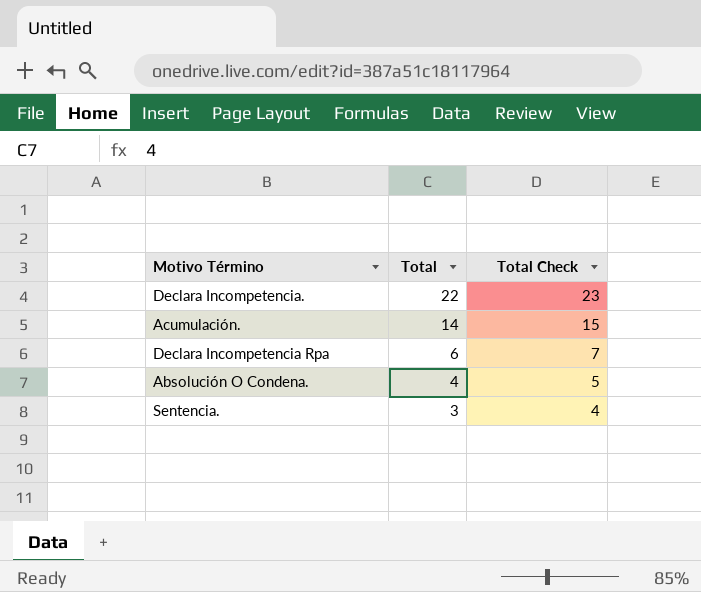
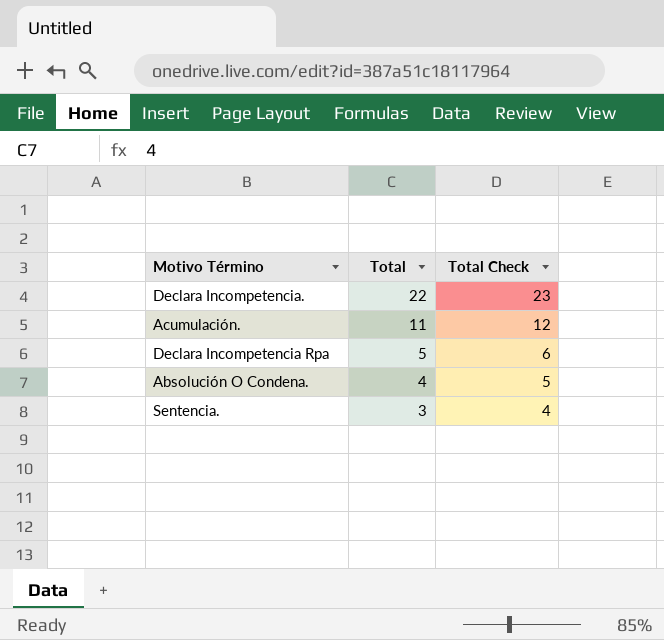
Acumulación. | Total: 14 -> 11
Acumulación. | Total Check: 15 -> 12
Declara Incompetencia Rpa | Total: 6 -> 5
Declara Incompetencia Rpa | Total Check: 7 -> 6

